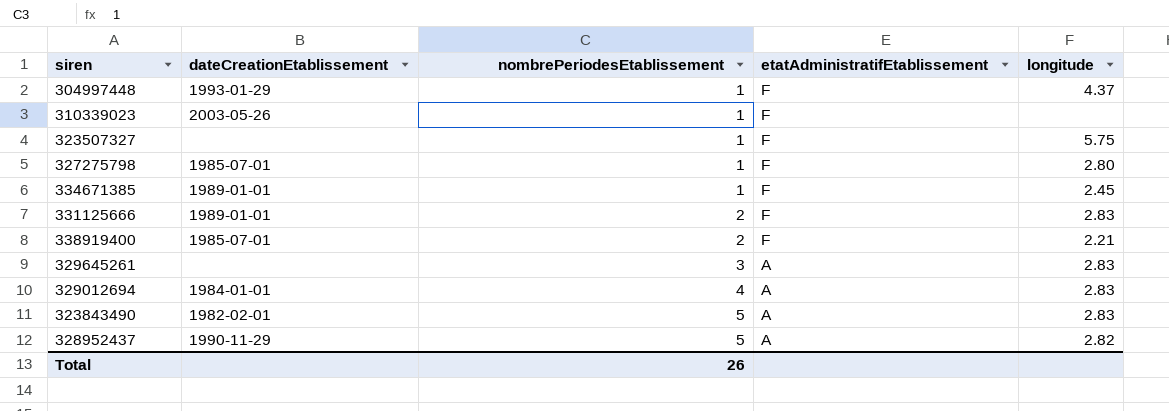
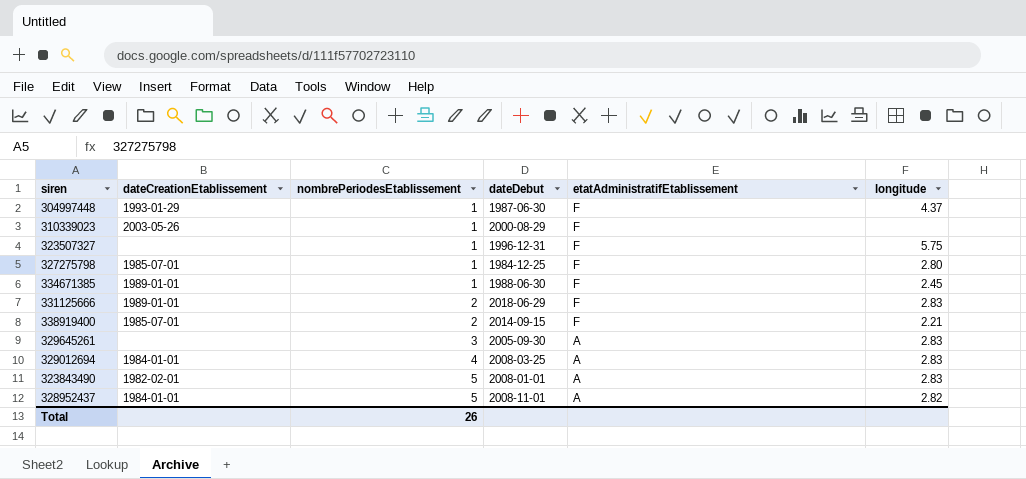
column dateDebut | position: none -> 4
328952437 | dateCreationEtablissement: 1990-11-29 -> 1984-01-01

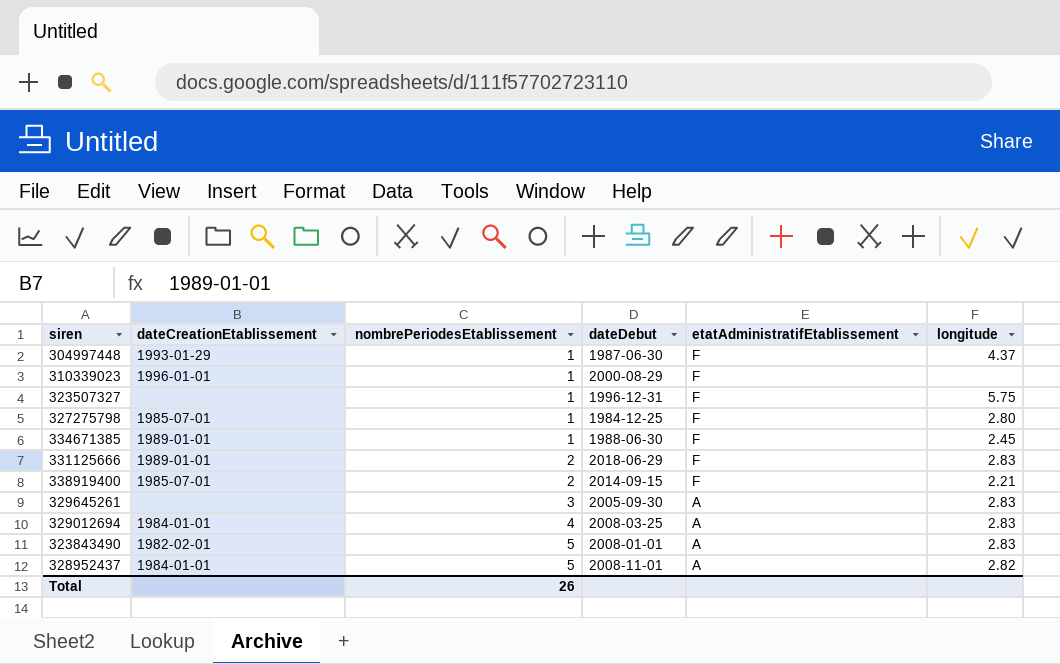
310339023 | dateCreationEtablissement: 2003-05-26 -> 1996-01-01

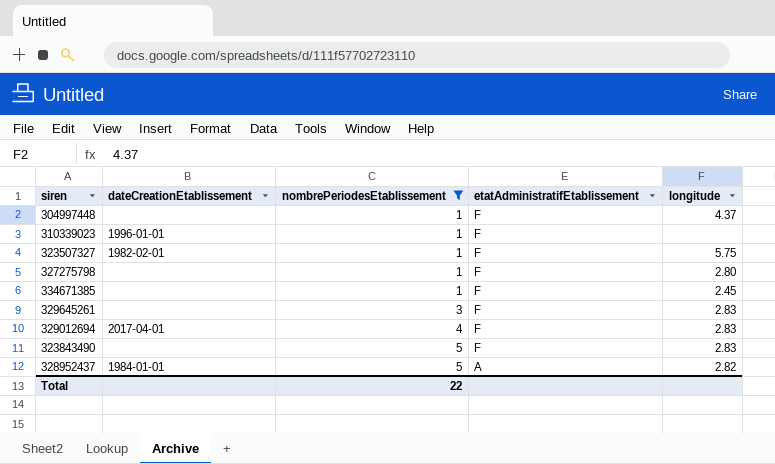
filter: none -> nombrePeriodesEtablissement != 2
column dateDebut | position: 4 -> none
304997448 | dateCreationEtablissement: 1993-01-29 -> none
323507327 | dateCreationEtablissement: none -> 1982-02-01
327275798 | dateCreationEtablissement: 1985-07-01 -> none
334671385 | dateCreationEtablissement: 1989-01-01 -> none
329645261 | etatAdministratifEtablissement: A -> F
329012694 | dateCreationEtablissement: 1984-01-01 -> 2017-04-01
329012694 | etatAdministratifEtablissement: A -> F
323843490 | dateCreationEtablissement: 1982-02-01 -> none
323843490 | etatAdministratifEtablissement: A -> F
Total | nombrePeriodesEtablissement: 26 -> 22

